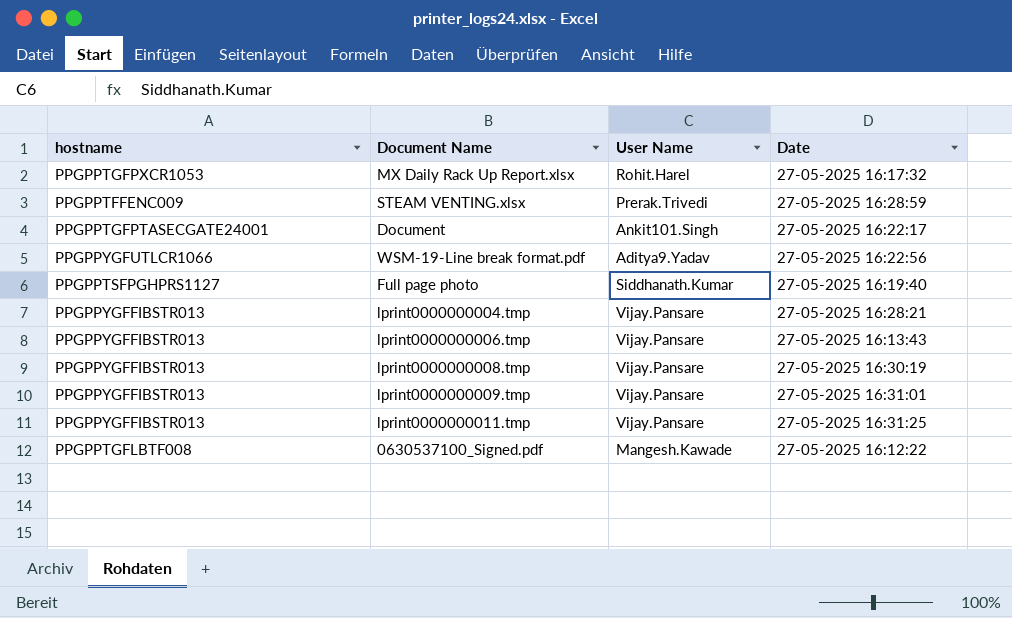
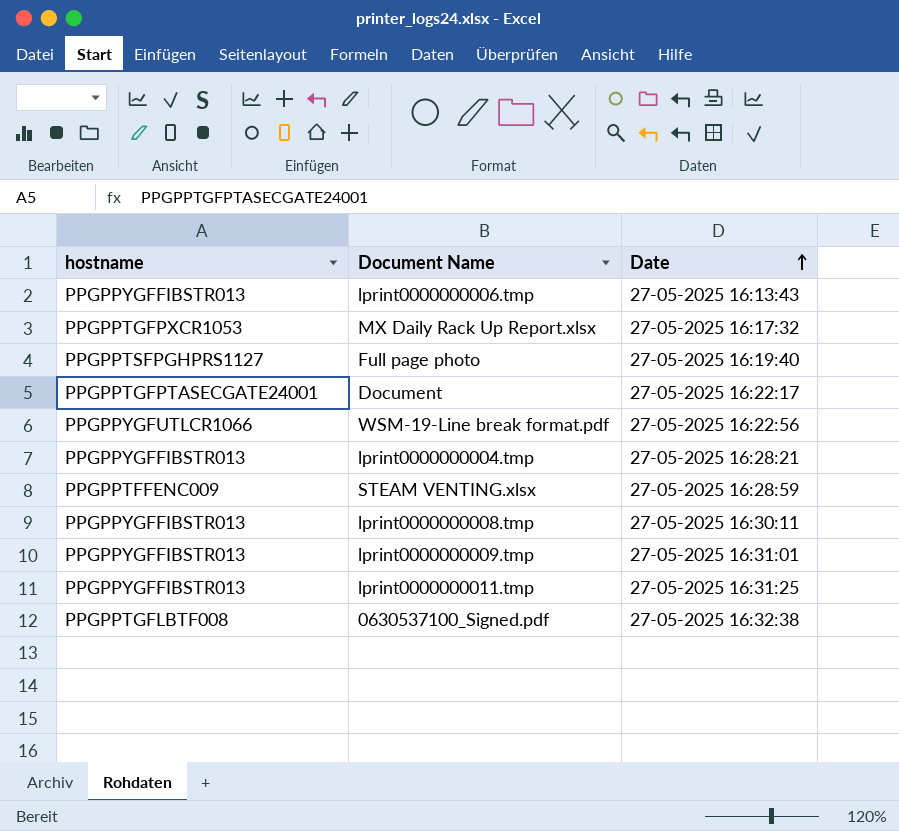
row order: none -> Date ascending
column User Name | position: 3 -> none
lprint0000000008.tmp | Date: 27-05-2025 16:30:19 -> 27-05-2025 16:30:11
0630537100_Signed.pdf | Date: 27-05-2025 16:12:22 -> 27-05-2025 16:32:38

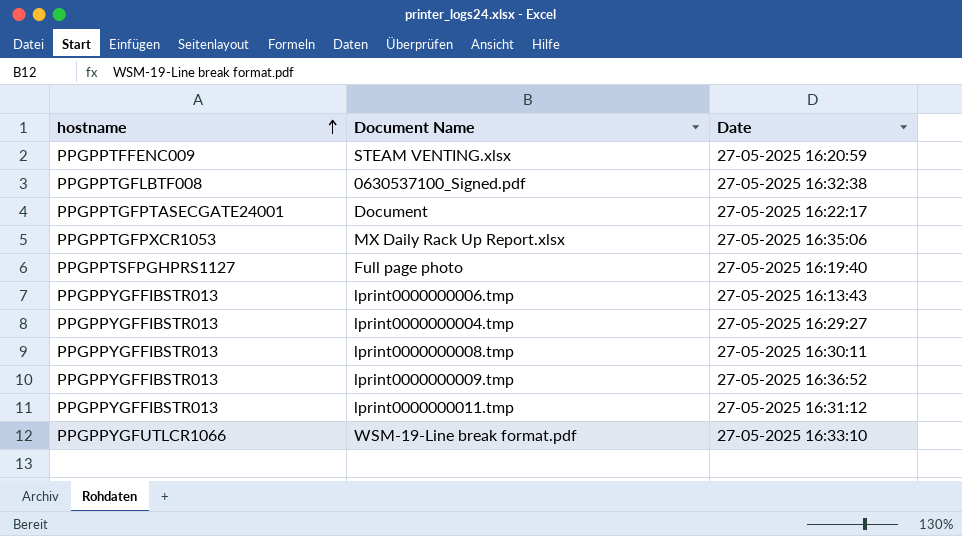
row order: Date ascending -> hostname ascending
STEAM VENTING.xlsx | Date: 27-05-2025 16:28:59 -> 27-05-2025 16:20:59
MX Daily Rack Up Report.xlsx | Date: 27-05-2025 16:17:32 -> 27-05-2025 16:35:06
lprint0000000004.tmp | Date: 27-05-2025 16:28:21 -> 27-05-2025 16:29:27
lprint0000000009.tmp | Date: 27-05-2025 16:31:01 -> 27-05-2025 16:36:52
lprint0000000011.tmp | Date: 27-05-2025 16:31:25 -> 27-05-2025 16:31:12
WSM-19-Line break format.pdf | Date: 27-05-2025 16:22:56 -> 27-05-2025 16:33:10

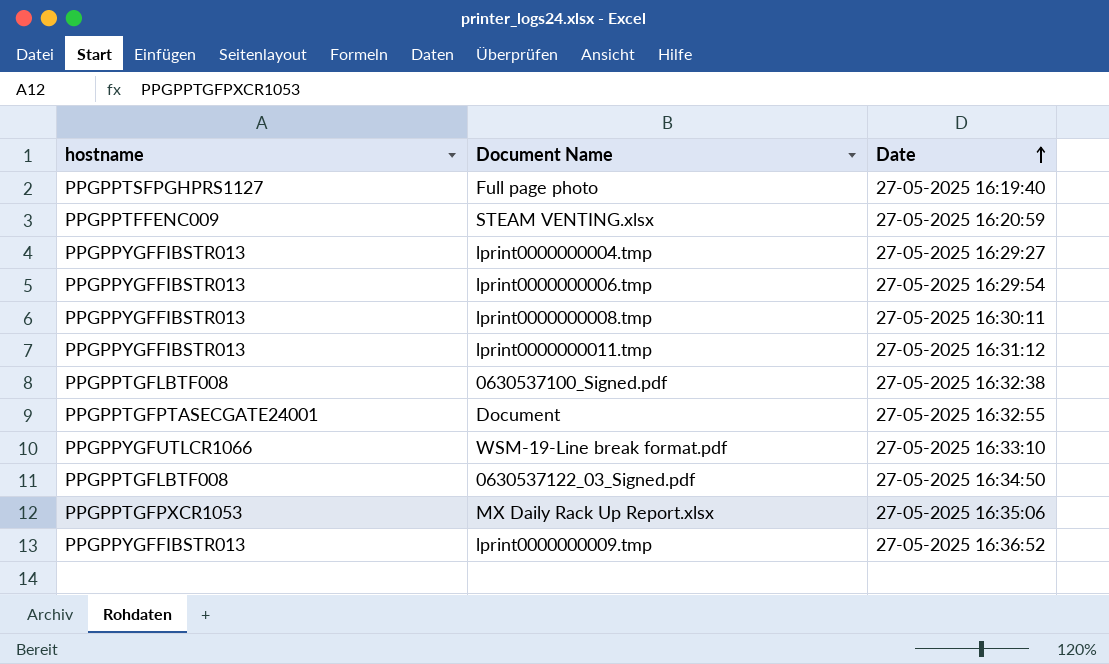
row order: hostname ascending -> Date ascending
lprint0000000006.tmp | Date: 27-05-2025 16:13:43 -> 27-05-2025 16:29:54
Document | Date: 27-05-2025 16:22:17 -> 27-05-2025 16:32:55
row 0630537122_03_Signed.pdf: none -> PPGPPTGFLBTF008 | 27-05-2025 16:34:50

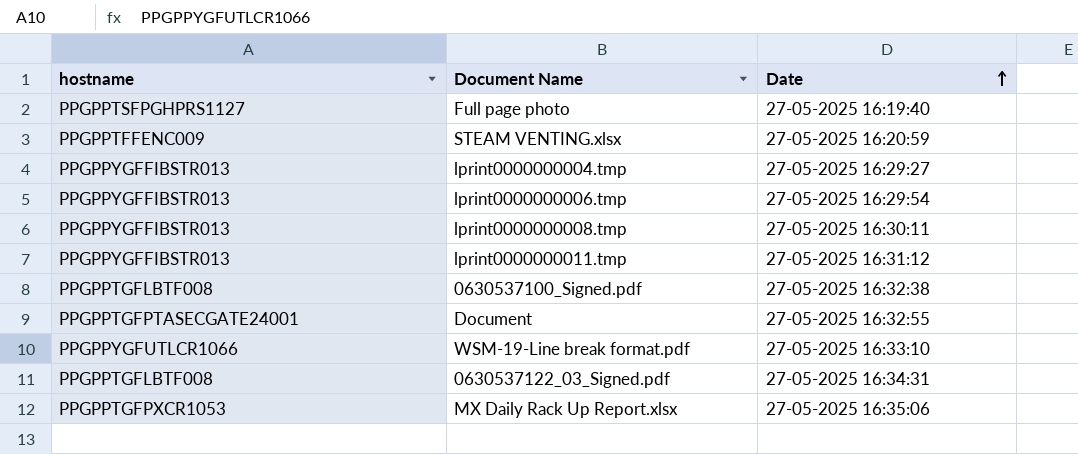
row lprint0000000009.tmp: PPGPPYGFFIBSTR013 | 27-05-2025 16:36:52 -> none
0630537122_03_Signed.pdf | Date: 27-05-2025 16:34:50 -> 27-05-2025 16:34:31

